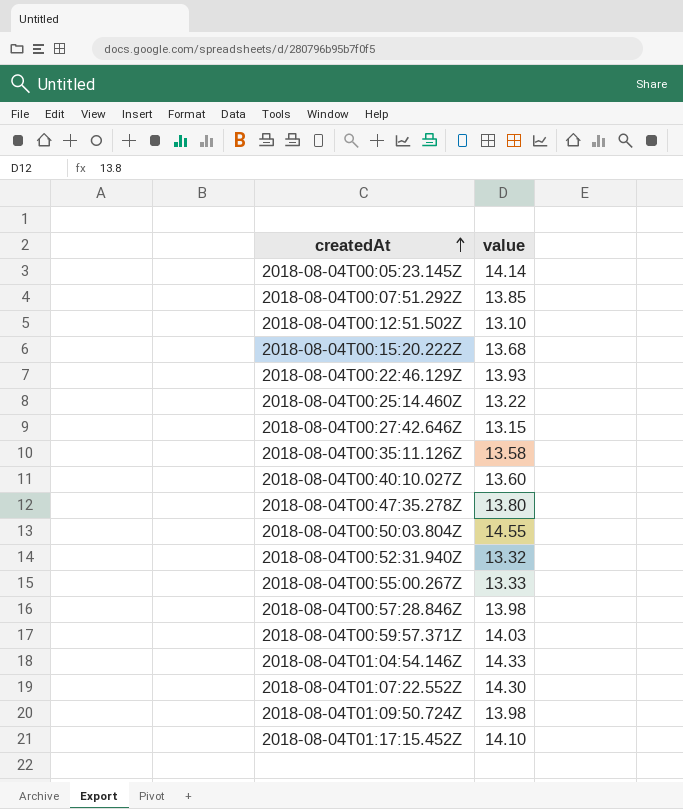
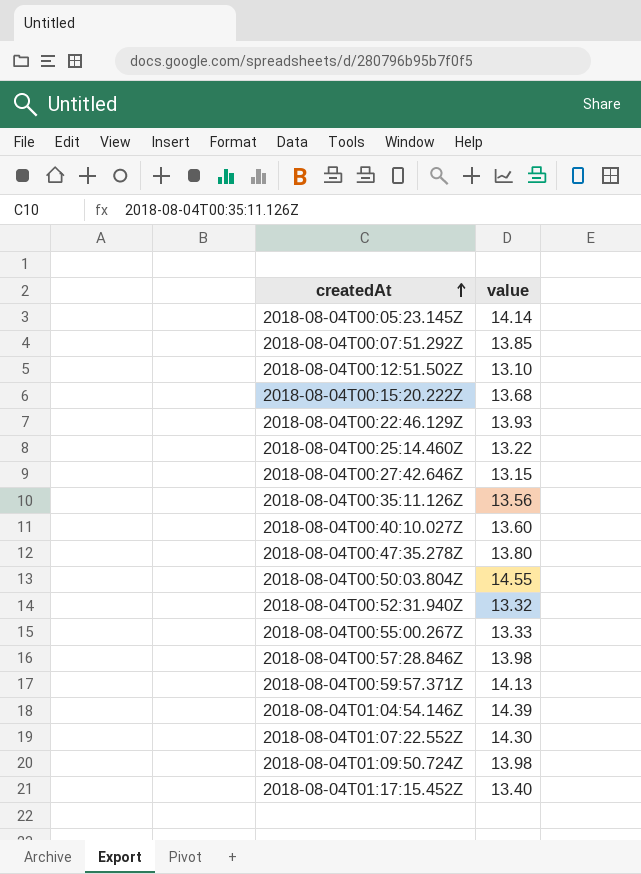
2018-08-04T00:35:11.126Z | value: 13.58 -> 13.56
2018-08-04T00:59:57.371Z | value: 14.03 -> 14.13
2018-08-04T01:04:54.146Z | value: 14.33 -> 14.39
2018-08-04T01:17:15.452Z | value: 14.10 -> 13.40

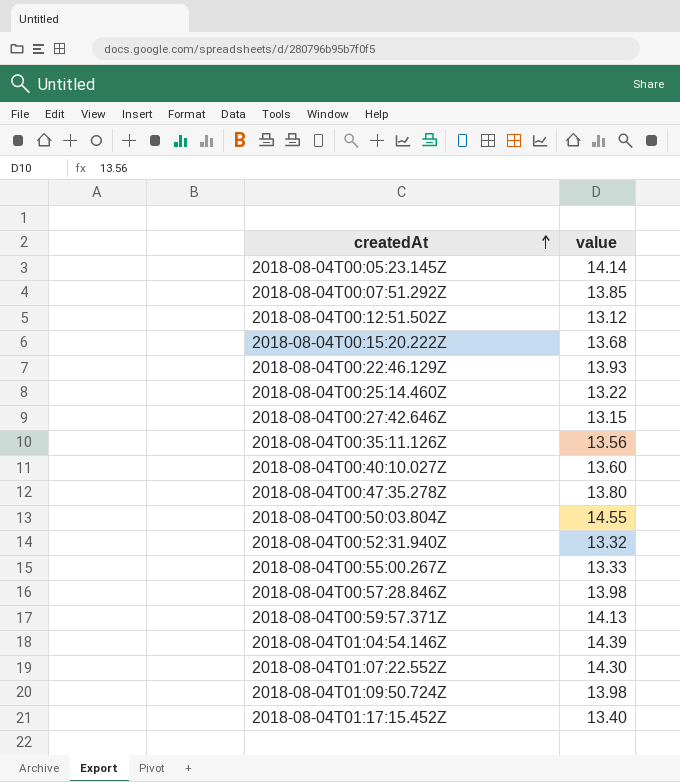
2018-08-04T00:12:51.502Z | value: 13.10 -> 13.12

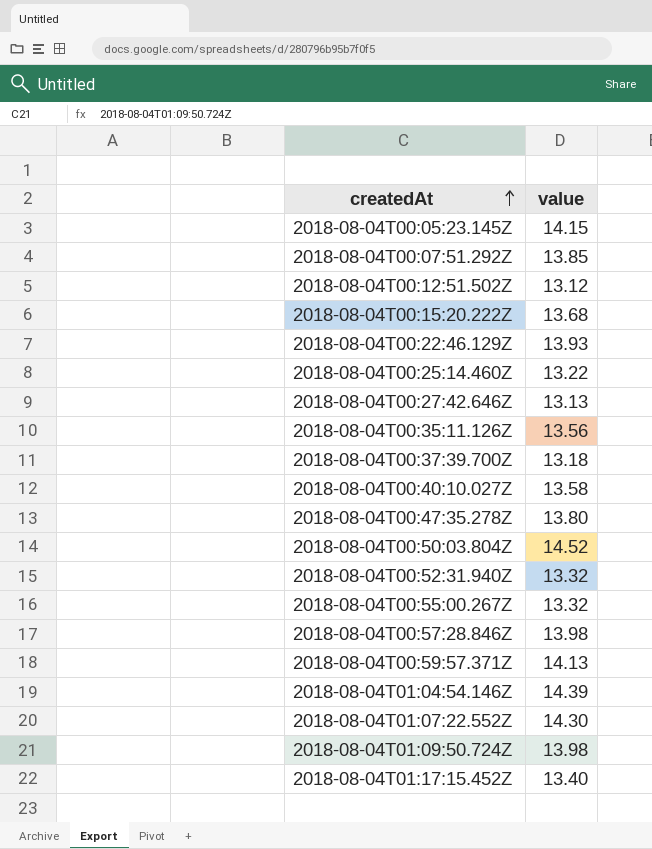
2018-08-04T00:05:23.145Z | value: 14.14 -> 14.15
2018-08-04T00:27:42.646Z | value: 13.15 -> 13.13
row 2018-08-04T00:37:39.700Z: none -> 13.18
2018-08-04T00:40:10.027Z | value: 13.60 -> 13.58
2018-08-04T00:50:03.804Z | value: 14.55 -> 14.52
2018-08-04T00:55:00.267Z | value: 13.33 -> 13.32

